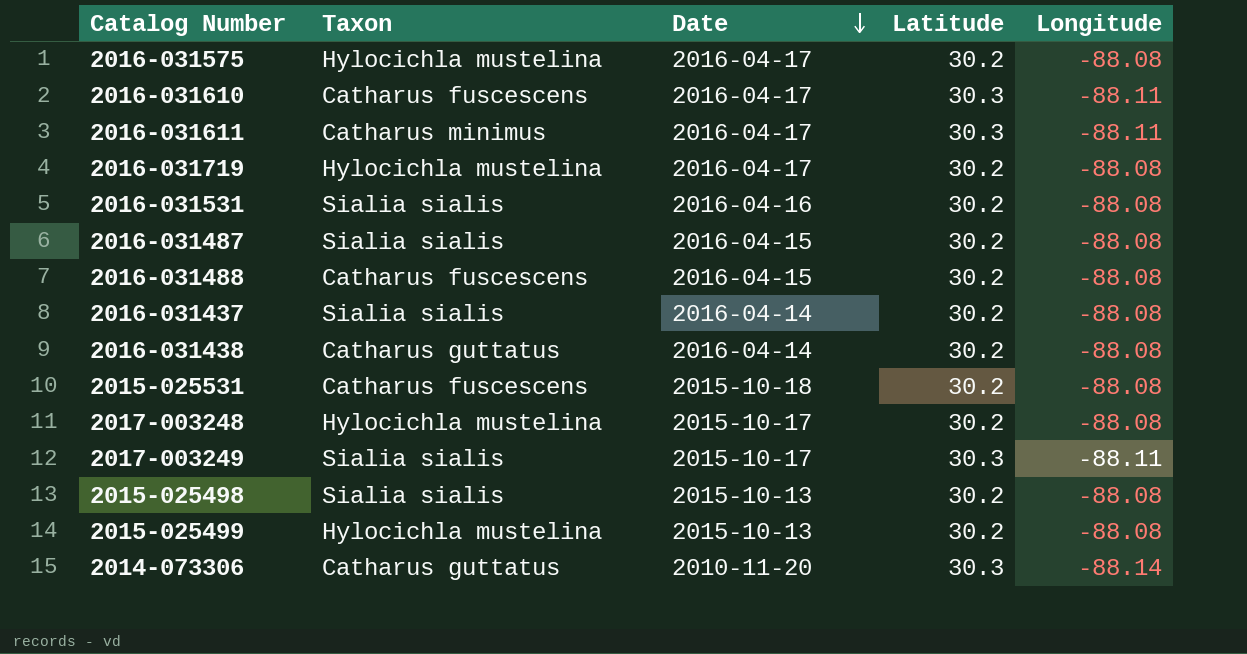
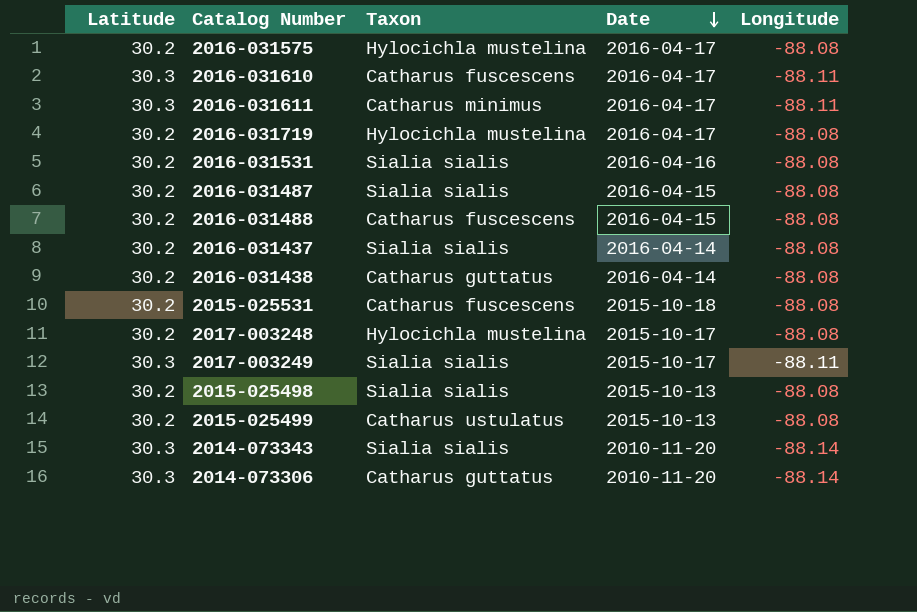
column Latitude | position: 4 -> 1
2015-025499 | Taxon: Hylocichla mustelina -> Catharus ustulatus
row 2014-073343: none -> 30.3 | Sialia sialis | 2010-11-20 | -88.14

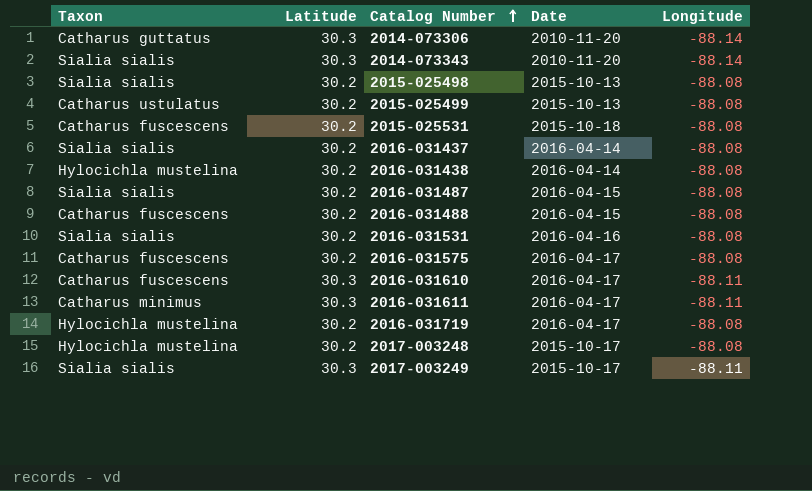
row order: Date descending -> Catalog Number ascending
column Taxon | position: 3 -> 1
2016-031438 | Taxon: Catharus guttatus -> Hylocichla mustelina
2016-031575 | Taxon: Hylocichla mustelina -> Catharus fuscescens

